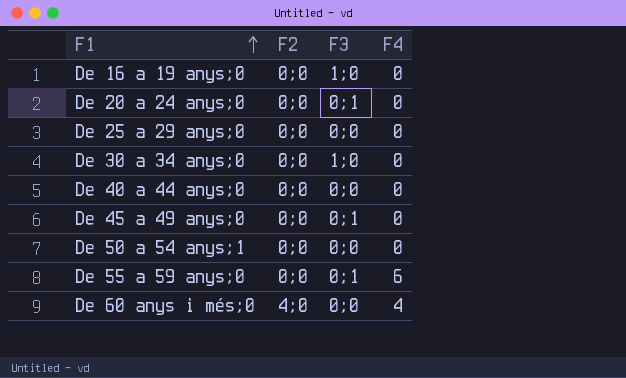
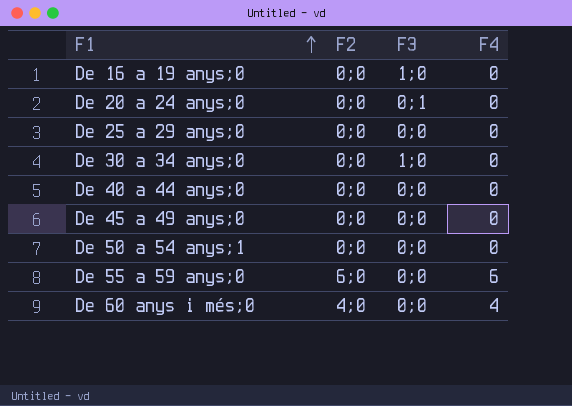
De 45 a 49 anys;0 | F3: 0;1 -> 0;0
De 55 a 59 anys;0 | F2: 0;0 -> 6;0
De 55 a 59 anys;0 | F3: 0;1 -> 0;0

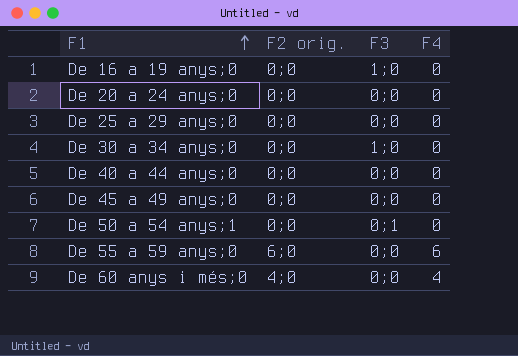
column name: F2 -> F2 orig.
De 20 a 24 anys;0 | F3: 0;1 -> 0;0
De 50 a 54 anys;1 | F3: 0;0 -> 0;1

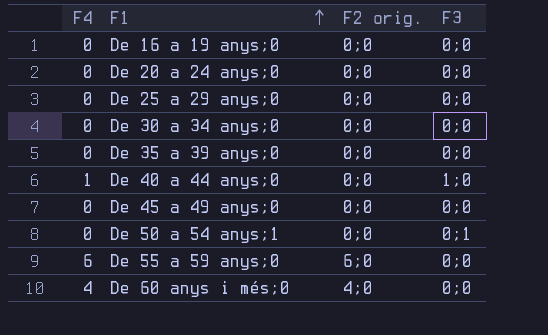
column F4 | position: 4 -> 1
De 16 a 19 anys;0 | F3: 1;0 -> 0;0
De 30 a 34 anys;0 | F3: 1;0 -> 0;0
row De 35 a 39 anys;0: none -> 0 | 0;0 | 0;0
De 40 a 44 anys;0 | F4: 0 -> 1
De 40 a 44 anys;0 | F3: 0;0 -> 1;0

